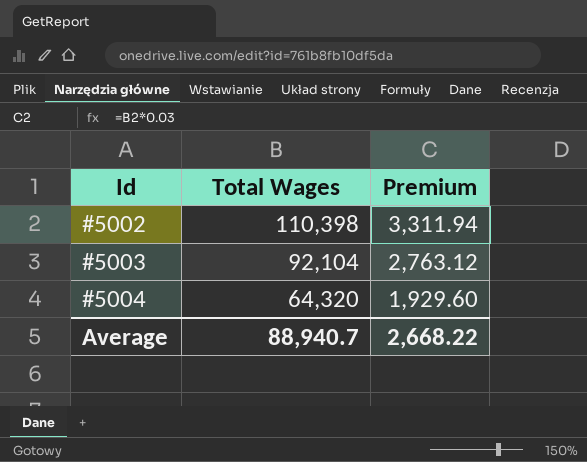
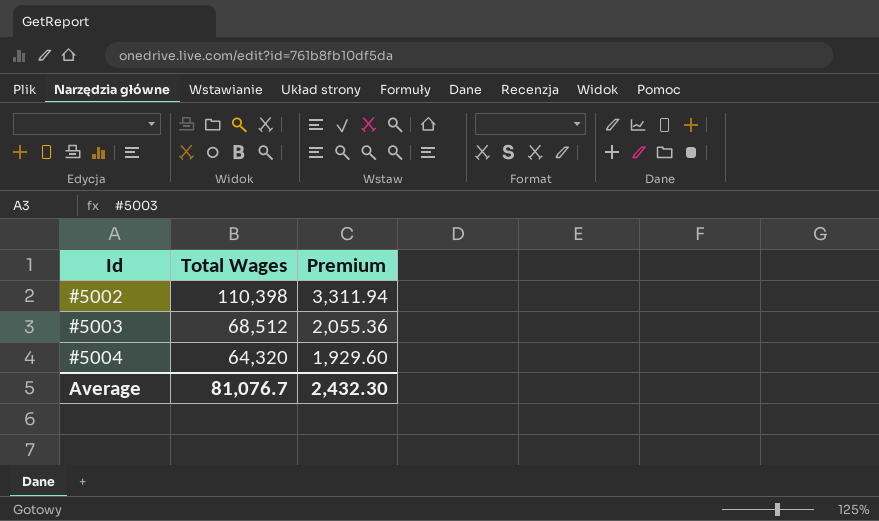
#5003 | Total Wages: 92,104 -> 68,512
#5003 | Premium: 2,763.12 -> 2,055.36
Average | Total Wages: 88,940.7 -> 81,076.7
Average | Premium: 2,668.22 -> 2,432.30

